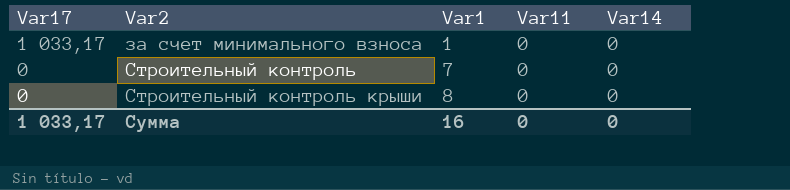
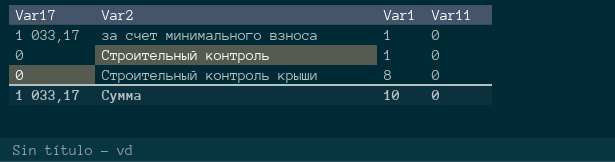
column Var14 | position: 5 -> none
Строительный контроль | Var1: 7 -> 1
Сумма | Var1: 16 -> 10

